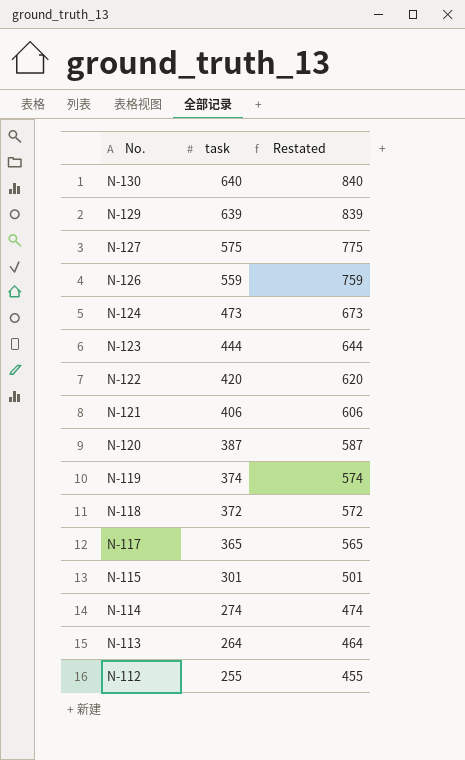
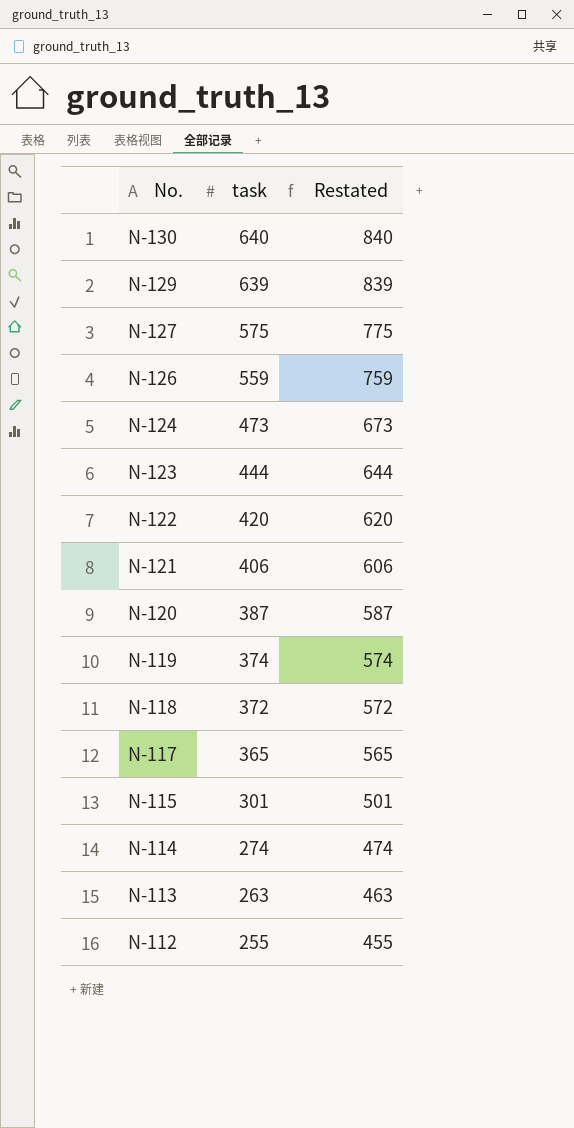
N-113 | task: 264 -> 263
N-113 | Restated: 464 -> 463

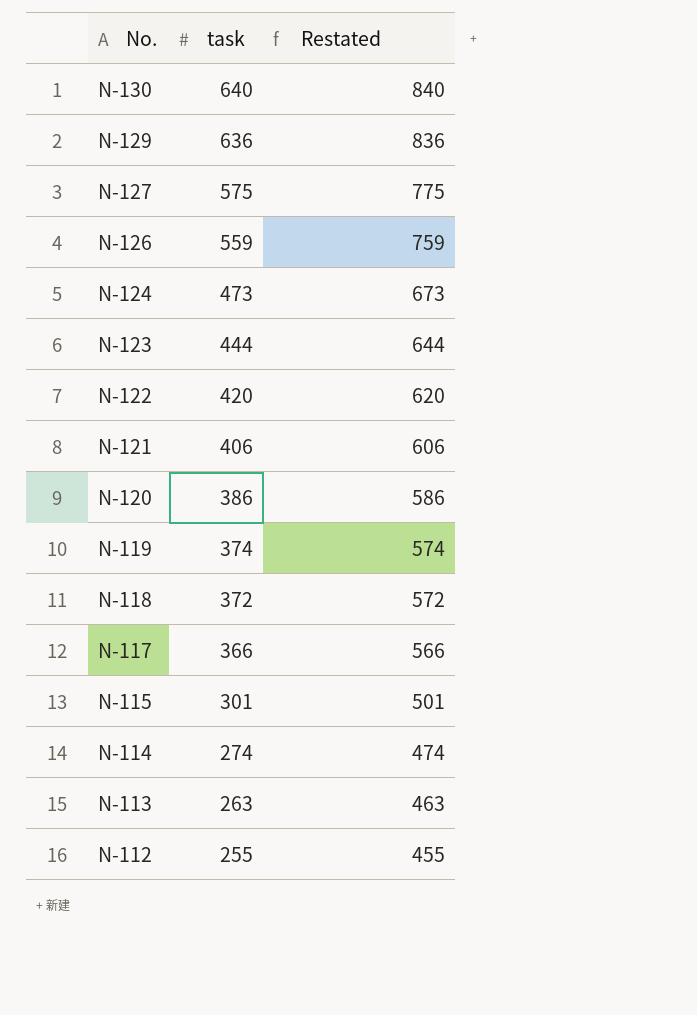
N-129 | task: 639 -> 636
N-129 | Restated: 839 -> 836
N-120 | task: 387 -> 386
N-120 | Restated: 587 -> 586
N-117 | task: 365 -> 366
N-117 | Restated: 565 -> 566

